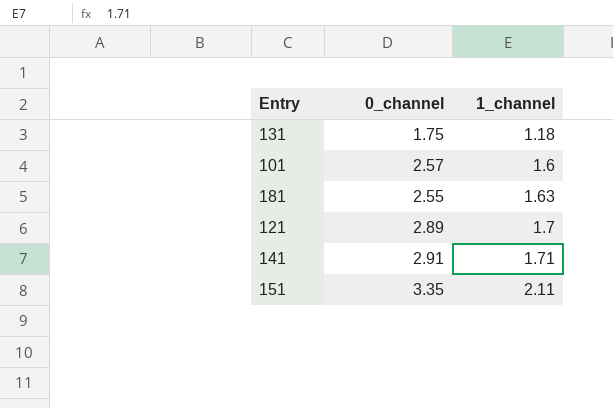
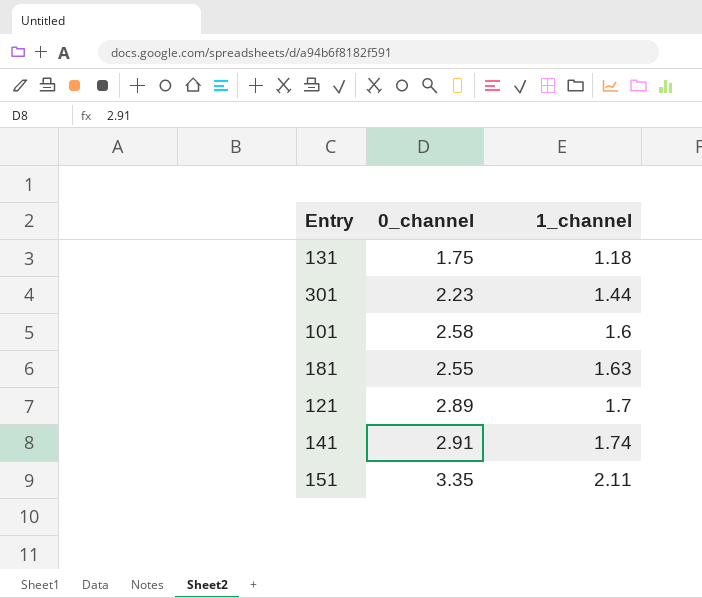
row 301: none -> 2.23 | 1.44
101 | 0_channel: 2.57 -> 2.58
141 | 1_channel: 1.71 -> 1.74

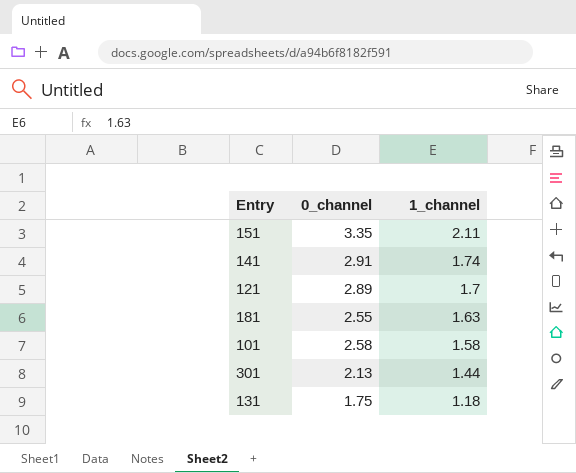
row order: 1_channel ascending -> 1_channel descending
101 | 1_channel: 1.6 -> 1.58
301 | 0_channel: 2.23 -> 2.13

